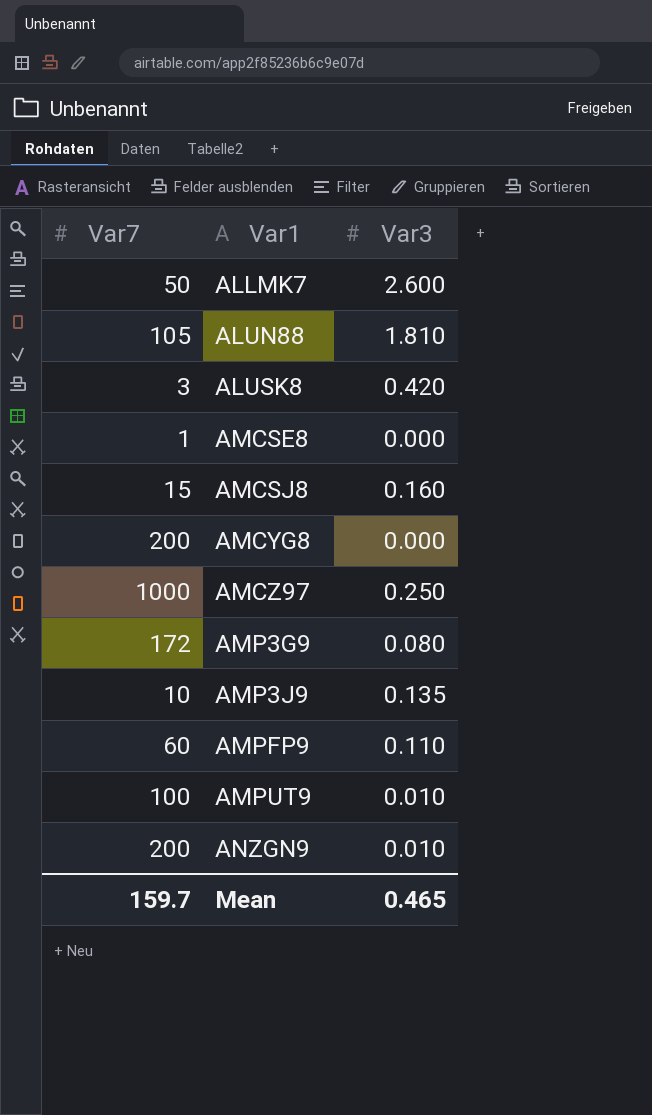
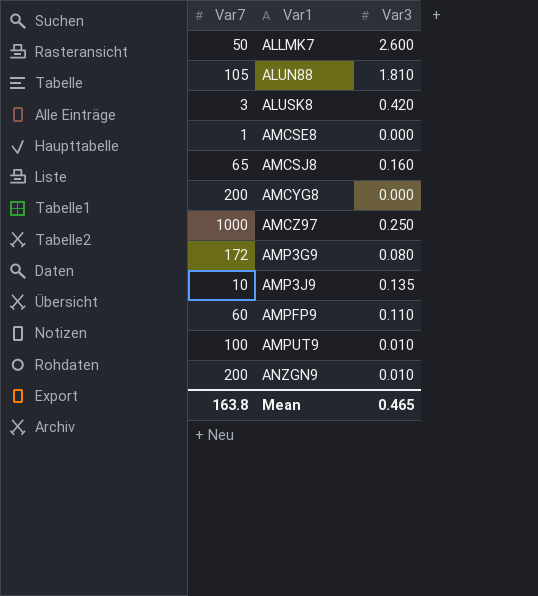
AMCSJ8 | Var7: 15 -> 65
Mean | Var7: 159.7 -> 163.8

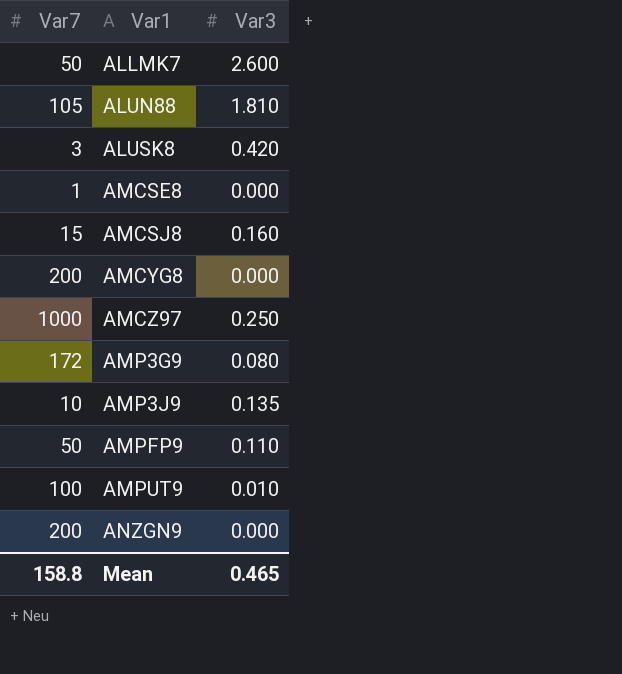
AMCSJ8 | Var7: 65 -> 15
AMPFP9 | Var7: 60 -> 50
ANZGN9 | Var3: 0.010 -> 0.000
Mean | Var7: 163.8 -> 158.8

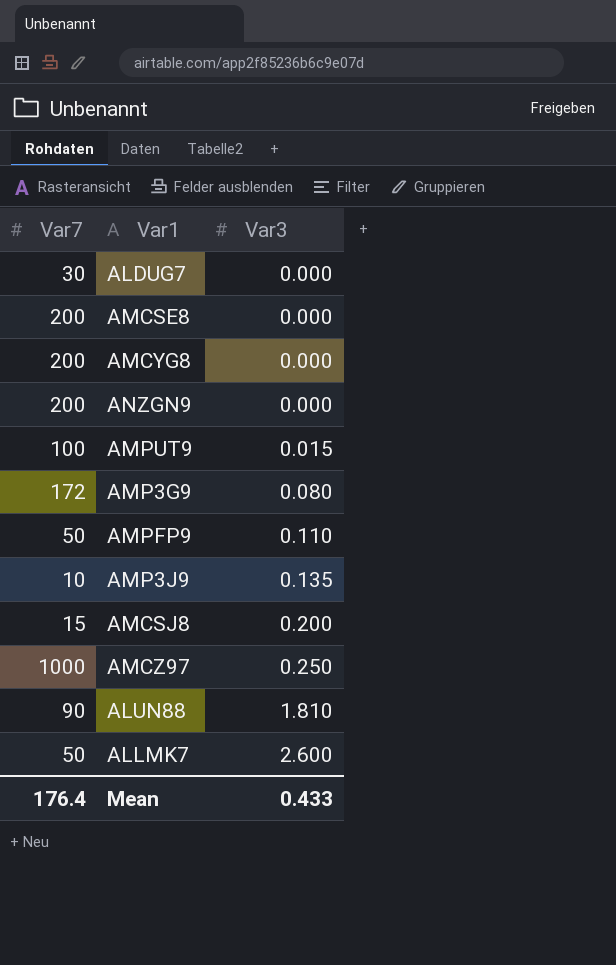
row order: Var1 ascending -> Var3 ascending
row ALUSK8: 3 | 0.420 -> none
row ALDUG7: none -> 30 | 0.000
AMCSE8 | Var7: 1 -> 200
AMPUT9 | Var3: 0.010 -> 0.015
AMCSJ8 | Var3: 0.160 -> 0.200
ALUN88 | Var7: 105 -> 90
Mean | Var7: 158.8 -> 176.4
Mean | Var3: 0.465 -> 0.433

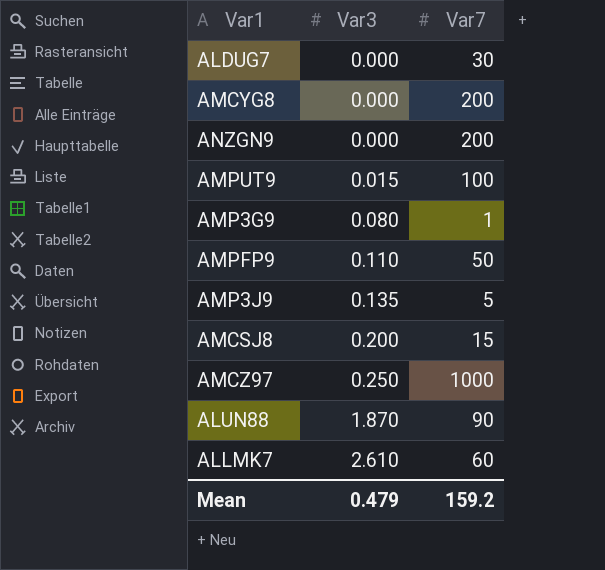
column Var7 | position: 1 -> 3
row AMCSE8: 200 | 0.000 -> none
AMP3G9 | Var7: 172 -> 1
AMP3J9 | Var7: 10 -> 5
ALUN88 | Var3: 1.810 -> 1.870
ALLMK7 | Var3: 2.600 -> 2.610
ALLMK7 | Var7: 50 -> 60
Mean | Var3: 0.433 -> 0.479
Mean | Var7: 176.4 -> 159.2

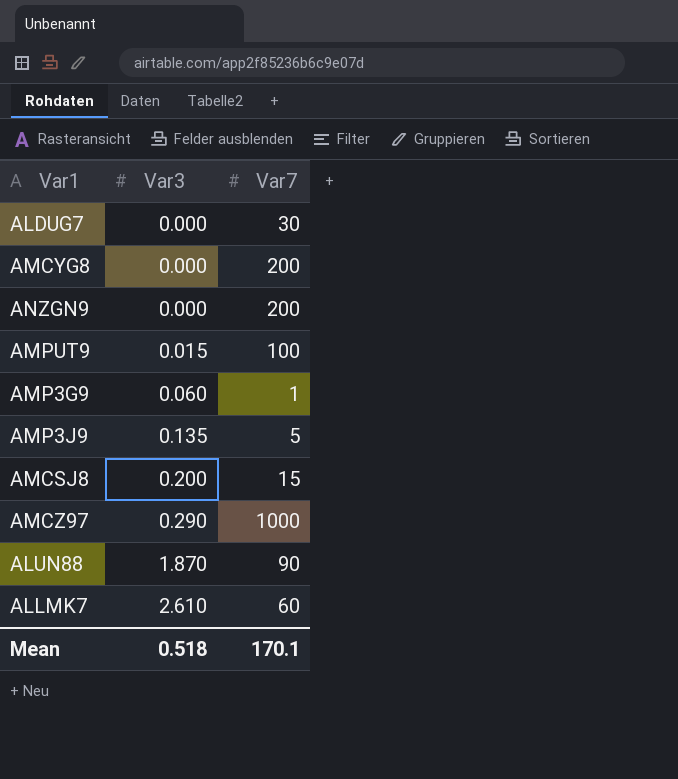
row AMPFP9: 0.110 | 50 -> none
AMP3G9 | Var3: 0.080 -> 0.060
AMCZ97 | Var3: 0.250 -> 0.290
Mean | Var3: 0.479 -> 0.518
Mean | Var7: 159.2 -> 170.1

